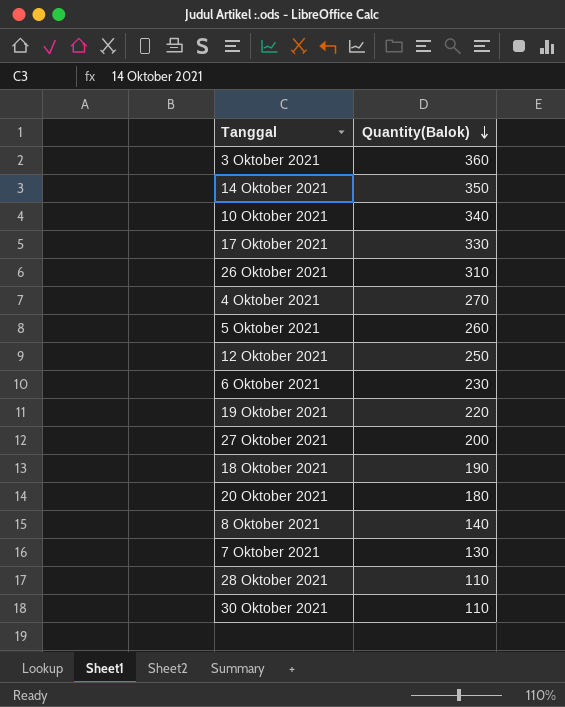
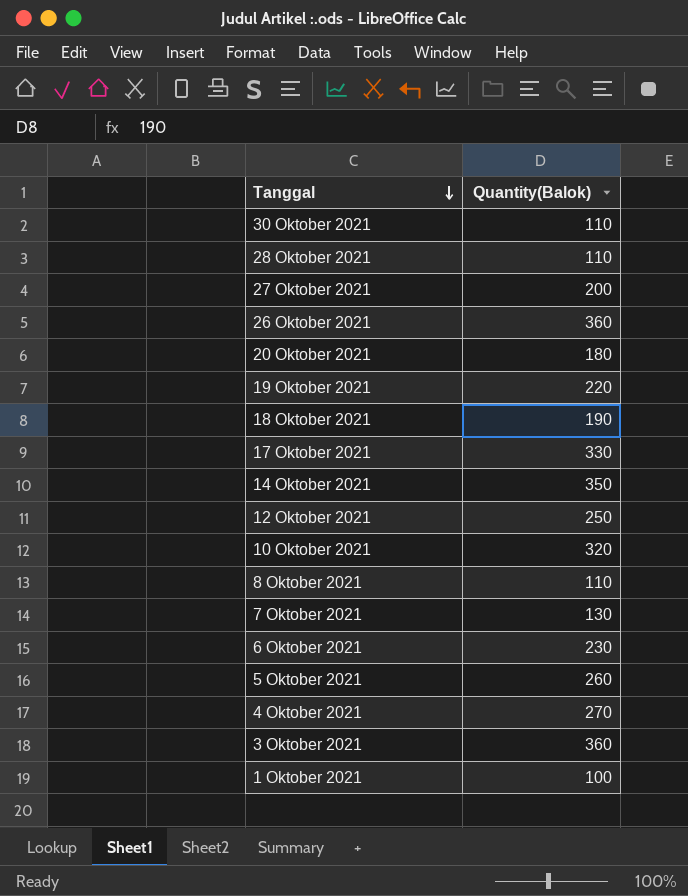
row order: Quantity(Balok) descending -> Tanggal descending
26 Oktober 2021 | Quantity(Balok): 310 -> 360
10 Oktober 2021 | Quantity(Balok): 340 -> 320
8 Oktober 2021 | Quantity(Balok): 140 -> 110
row 1 Oktober 2021: none -> 100

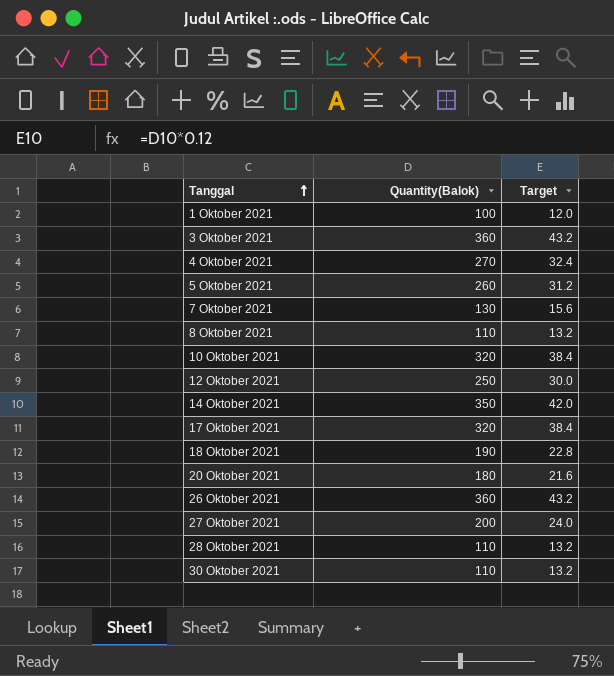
row order: Tanggal descending -> Tanggal ascending
column Target | formula: none -> [Quantity(Balok)] * 0.12
row 19 Oktober 2021: 220 -> none
row 6 Oktober 2021: 230 -> none
17 Oktober 2021 | Quantity(Balok): 330 -> 320

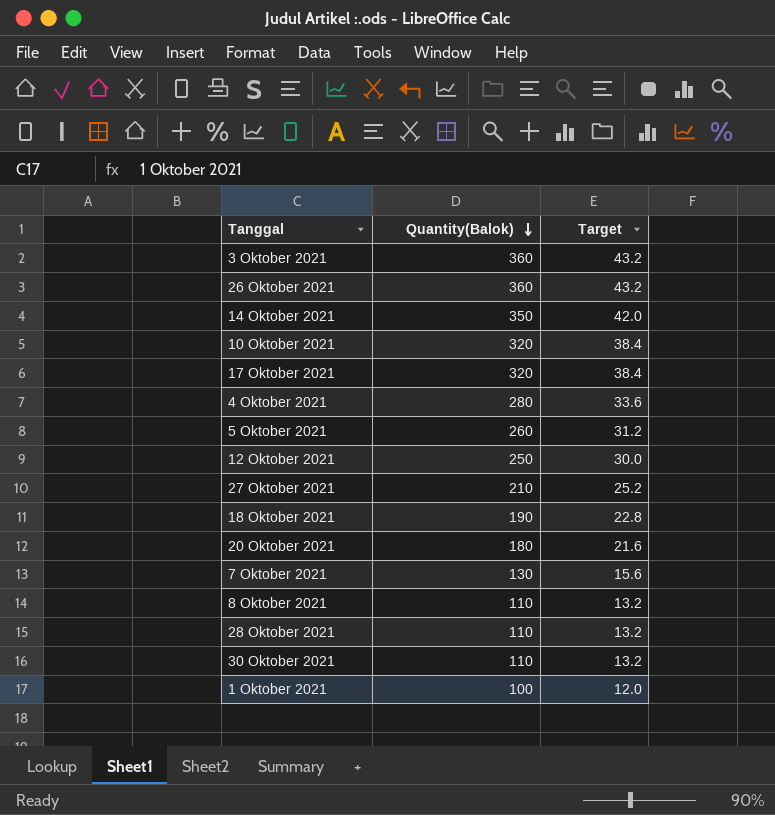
row order: Tanggal ascending -> Quantity(Balok) descending
4 Oktober 2021 | Quantity(Balok): 270 -> 280
4 Oktober 2021 | Target: 32.4 -> 33.6
27 Oktober 2021 | Quantity(Balok): 200 -> 210
27 Oktober 2021 | Target: 24.0 -> 25.2

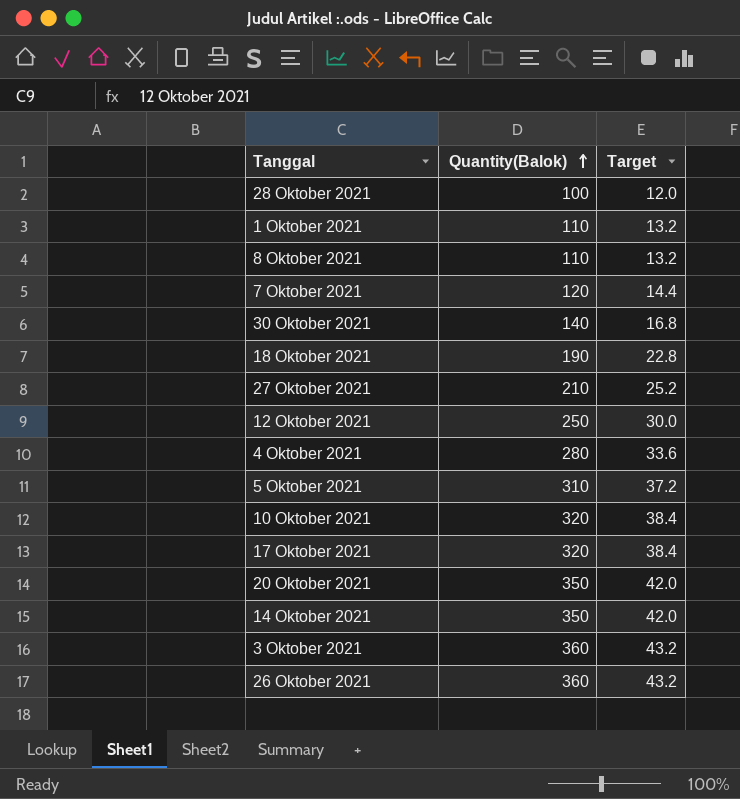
row order: Quantity(Balok) descending -> Quantity(Balok) ascending
28 Oktober 2021 | Quantity(Balok): 110 -> 100
28 Oktober 2021 | Target: 13.2 -> 12.0
1 Oktober 2021 | Quantity(Balok): 100 -> 110
1 Oktober 2021 | Target: 12.0 -> 13.2
7 Oktober 2021 | Quantity(Balok): 130 -> 120
7 Oktober 2021 | Target: 15.6 -> 14.4
30 Oktober 2021 | Quantity(Balok): 110 -> 140
30 Oktober 2021 | Target: 13.2 -> 16.8
5 Oktober 2021 | Quantity(Balok): 260 -> 310
5 Oktober 2021 | Target: 31.2 -> 37.2
20 Oktober 2021 | Quantity(Balok): 180 -> 350
20 Oktober 2021 | Target: 21.6 -> 42.0

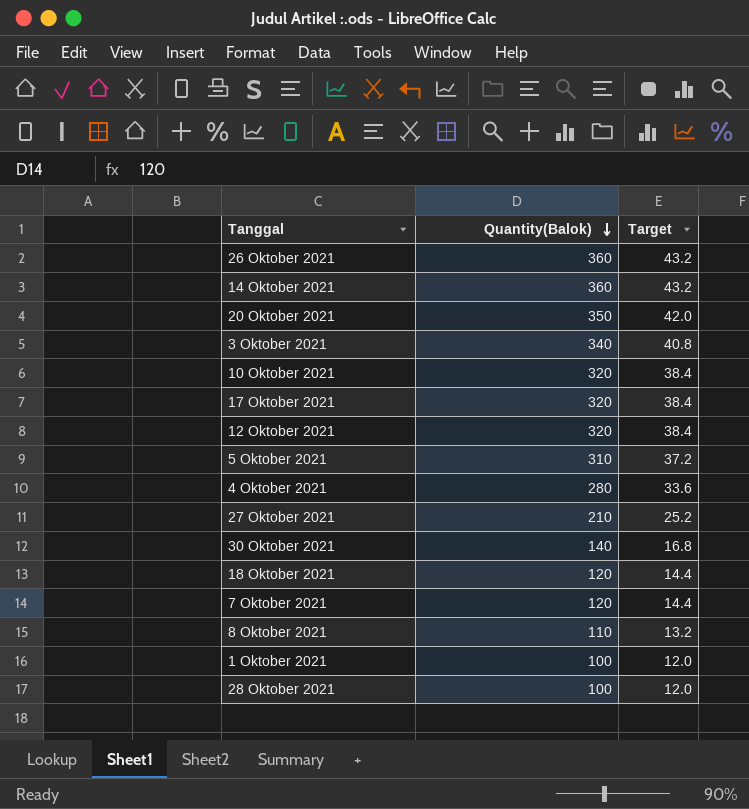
row order: Quantity(Balok) ascending -> Quantity(Balok) descending
14 Oktober 2021 | Quantity(Balok): 350 -> 360
14 Oktober 2021 | Target: 42.0 -> 43.2
3 Oktober 2021 | Quantity(Balok): 360 -> 340
3 Oktober 2021 | Target: 43.2 -> 40.8
12 Oktober 2021 | Quantity(Balok): 250 -> 320
12 Oktober 2021 | Target: 30.0 -> 38.4
18 Oktober 2021 | Quantity(Balok): 190 -> 120
18 Oktober 2021 | Target: 22.8 -> 14.4
1 Oktober 2021 | Quantity(Balok): 110 -> 100
1 Oktober 2021 | Target: 13.2 -> 12.0

